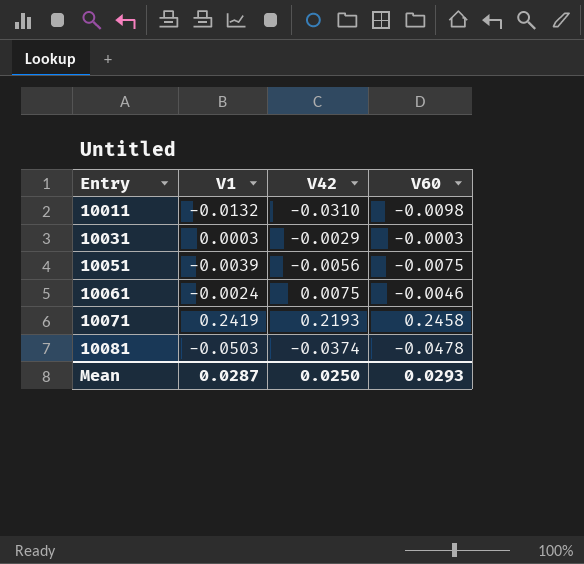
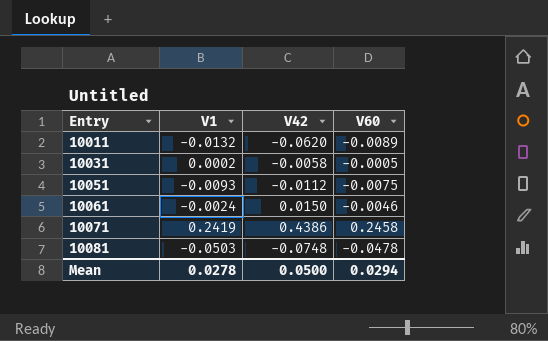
10011 | V42: -0.0310 -> -0.0620
10011 | V60: -0.0098 -> -0.0089
10031 | V1: 0.0003 -> 0.0002
10031 | V42: -0.0029 -> -0.0058
10031 | V60: -0.0003 -> -0.0005
10051 | V1: -0.0039 -> -0.0093
10051 | V42: -0.0056 -> -0.0112
10061 | V42: 0.0075 -> 0.0150
10071 | V42: 0.2193 -> 0.4386
10081 | V42: -0.0374 -> -0.0748
Mean | V1: 0.0287 -> 0.0278
Mean | V42: 0.0250 -> 0.0500
Mean | V60: 0.0293 -> 0.0294

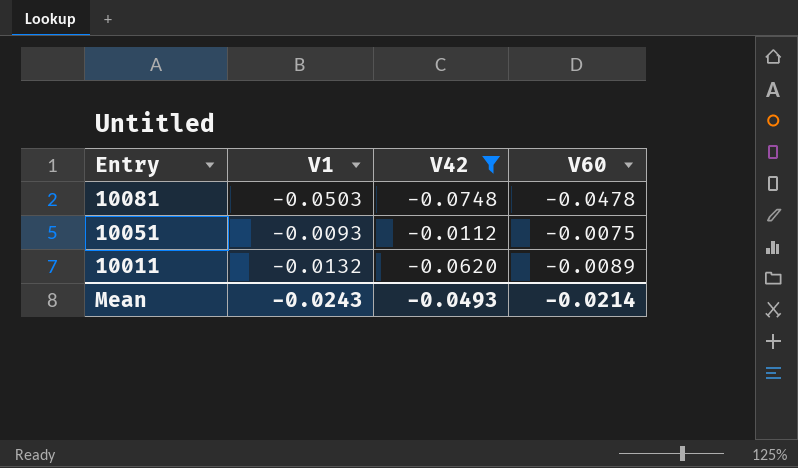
filter: none -> V42 <= -0.0112
row order: Entry ascending -> Entry descending
Mean | V1: 0.0278 -> -0.0243
Mean | V42: 0.0500 -> -0.0493
Mean | V60: 0.0294 -> -0.0214

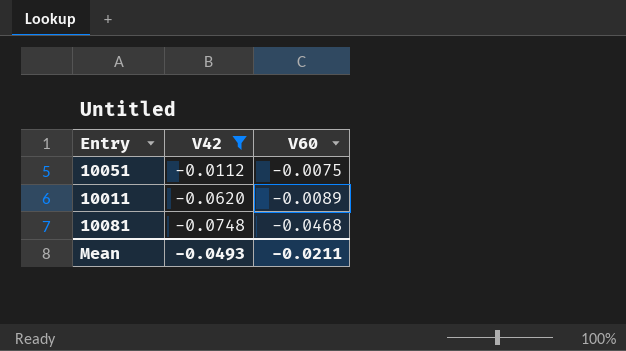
row order: Entry descending -> V42 descending
column V1 | position: 2 -> none
10081 | V60: -0.0478 -> -0.0468
Mean | V60: -0.0214 -> -0.0211

